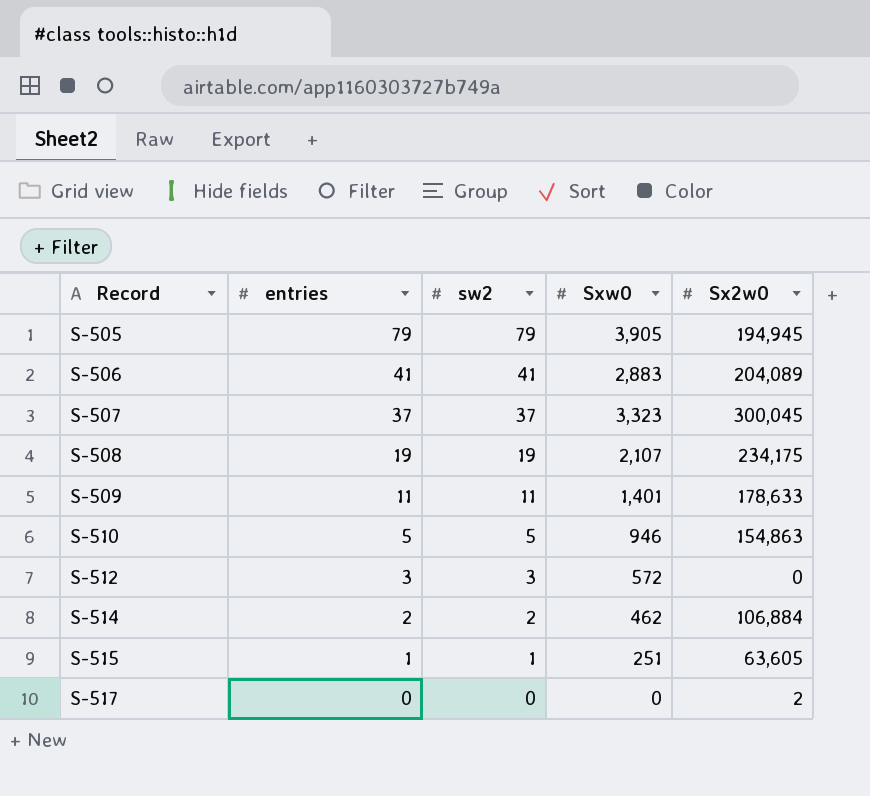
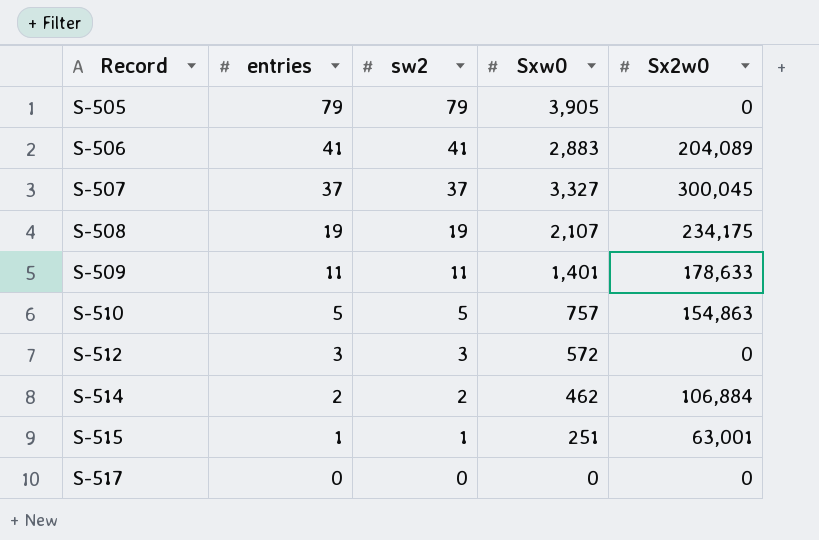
S-505 | Sx2w0: 194,945 -> 0
S-507 | Sxw0: 3,323 -> 3,327
S-510 | Sxw0: 946 -> 757
S-515 | Sx2w0: 63,605 -> 63,001
S-517 | Sx2w0: 2 -> 0

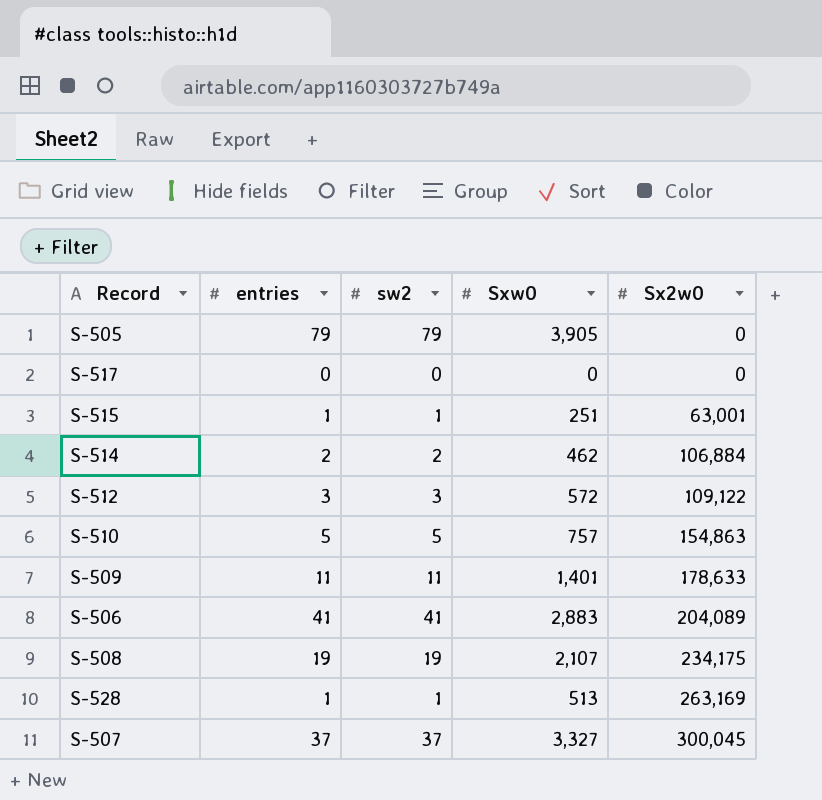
row order: Record ascending -> Sx2w0 ascending
S-512 | Sx2w0: 0 -> 109,122
row S-528: none -> 1 | 1 | 513 | 263,169

